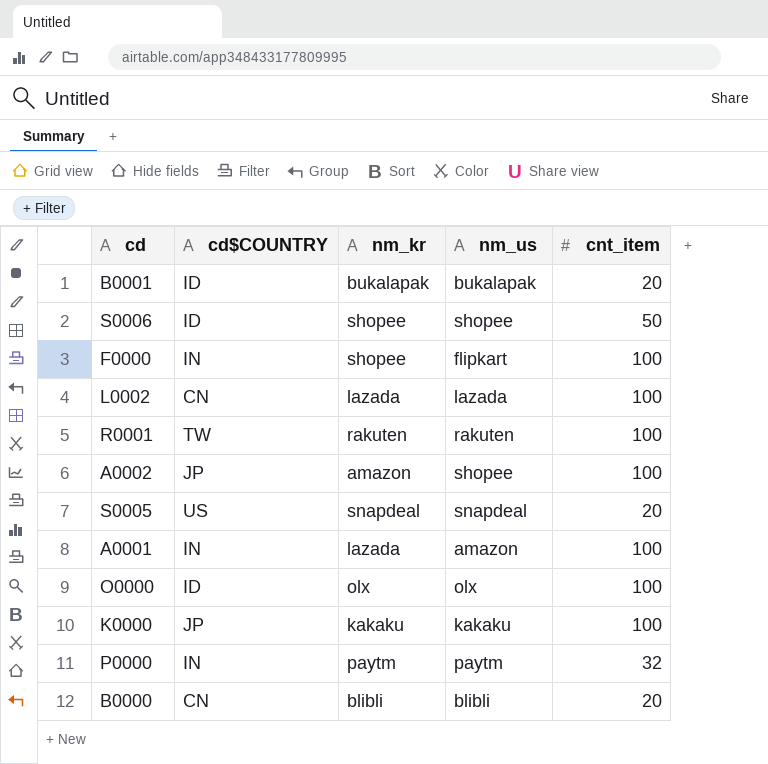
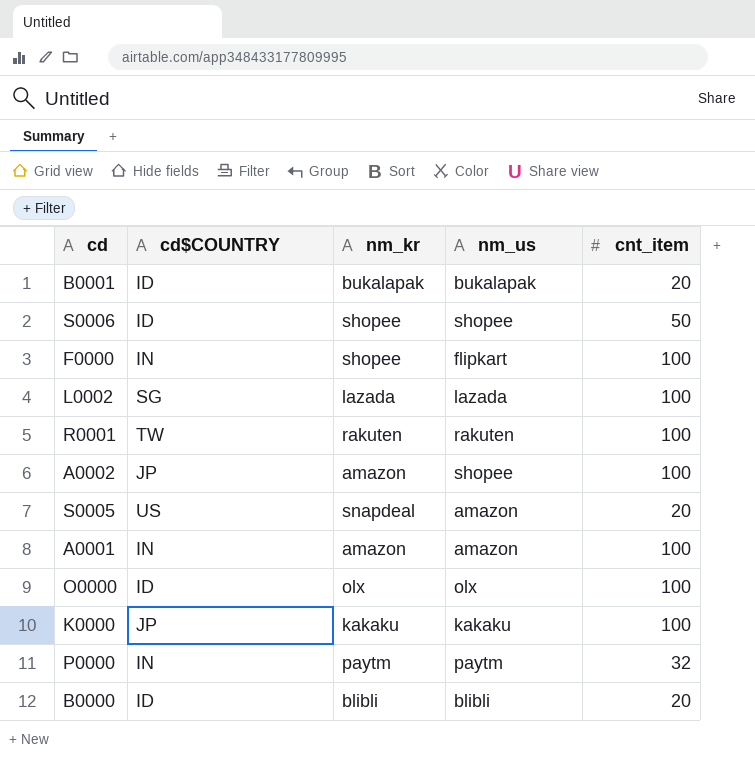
L0002 | cd$COUNTRY: CN -> SG
S0005 | nm_us: snapdeal -> amazon
A0001 | nm_kr: lazada -> amazon
B0000 | cd$COUNTRY: CN -> ID

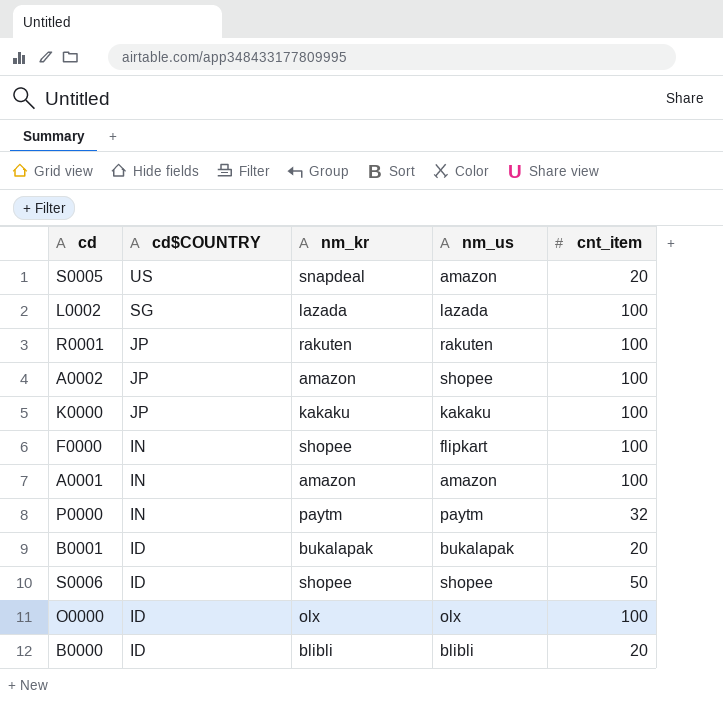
row order: none -> cd$COUNTRY descending
R0001 | cd$COUNTRY: TW -> JP

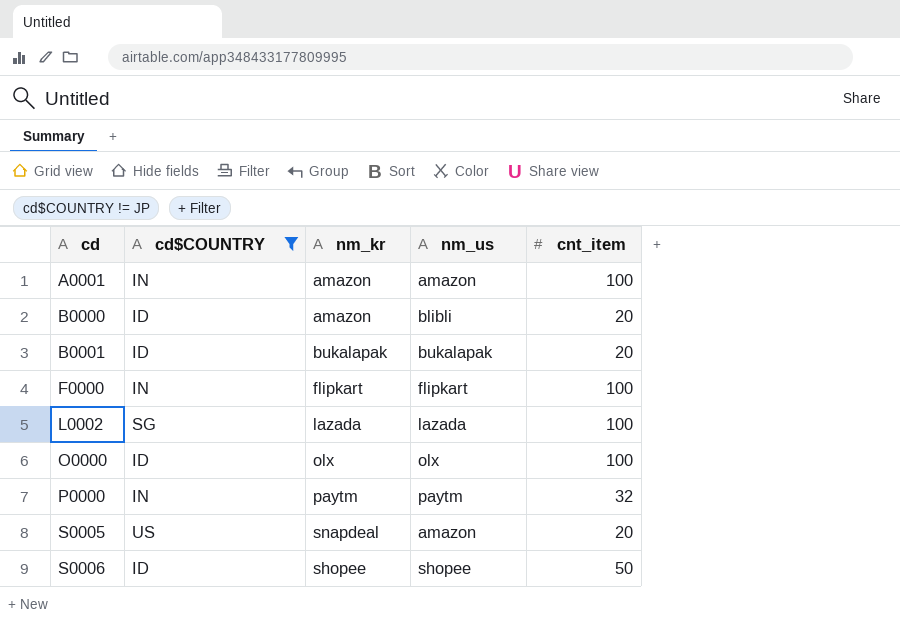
filter: none -> cd$COUNTRY != JP
row order: cd$COUNTRY descending -> cd ascending
B0000 | nm_kr: blibli -> amazon
F0000 | nm_kr: shopee -> flipkart

